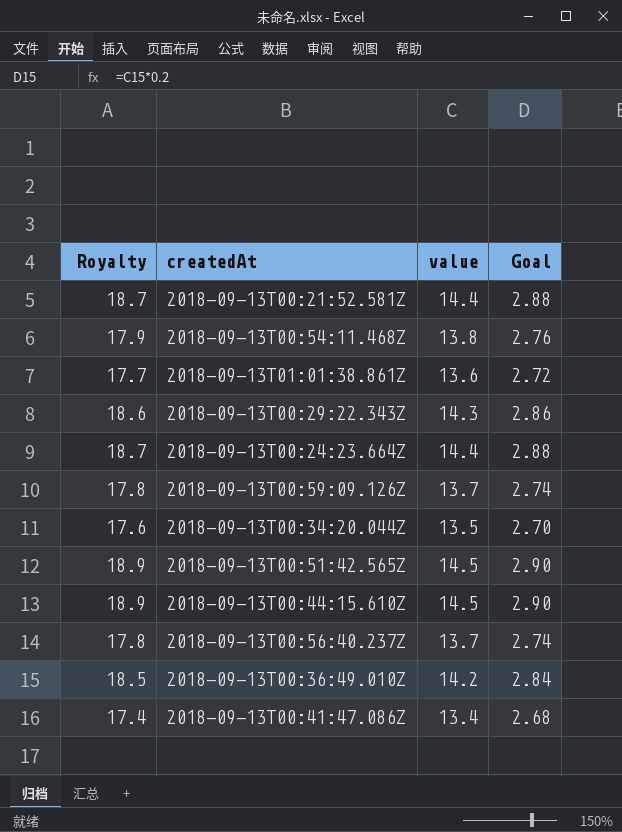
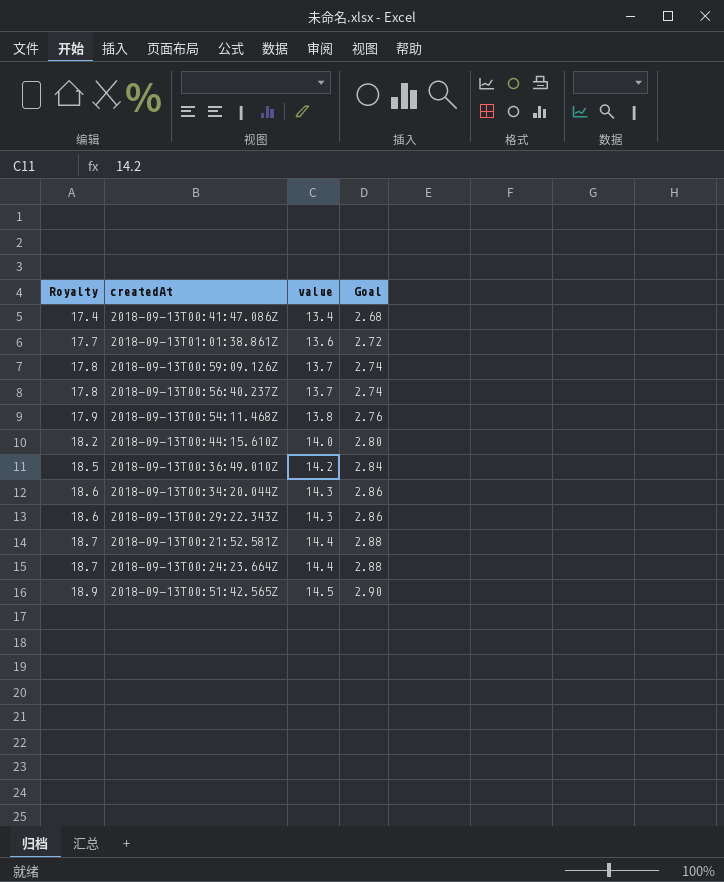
row order: none -> Royalty ascending
2018-09-13T00:44:15.610Z | Royalty: 18.9 -> 18.2
2018-09-13T00:44:15.610Z | value: 14.5 -> 14.0
2018-09-13T00:44:15.610Z | Goal: 2.90 -> 2.80
2018-09-13T00:34:20.044Z | Royalty: 17.6 -> 18.6
2018-09-13T00:34:20.044Z | value: 13.5 -> 14.3
2018-09-13T00:34:20.044Z | Goal: 2.70 -> 2.86

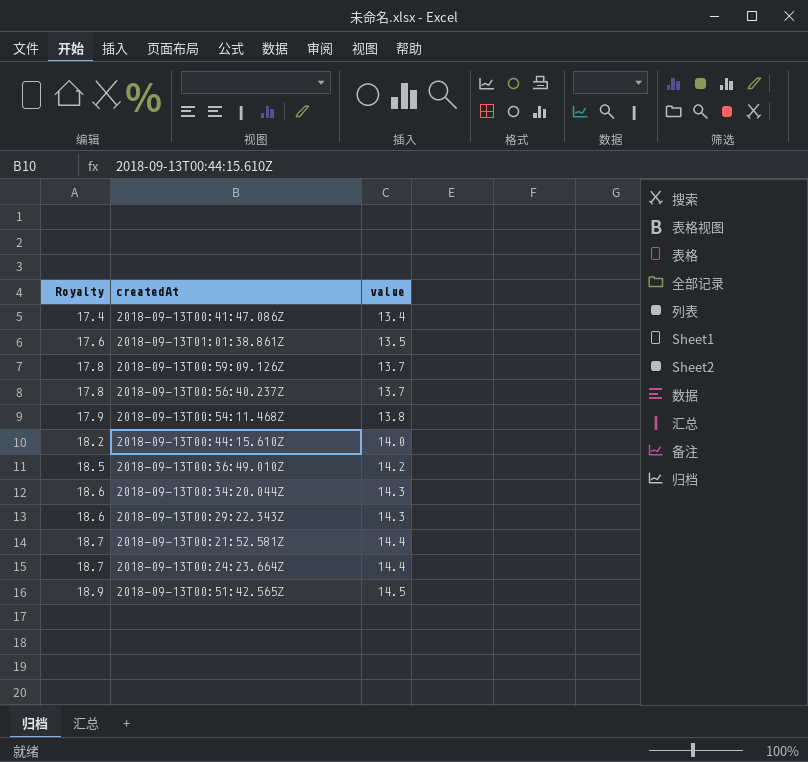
column Goal | formula: [value] * 0.2 -> none
2018-09-13T01:01:38.861Z | Royalty: 17.7 -> 17.6
2018-09-13T01:01:38.861Z | value: 13.6 -> 13.5

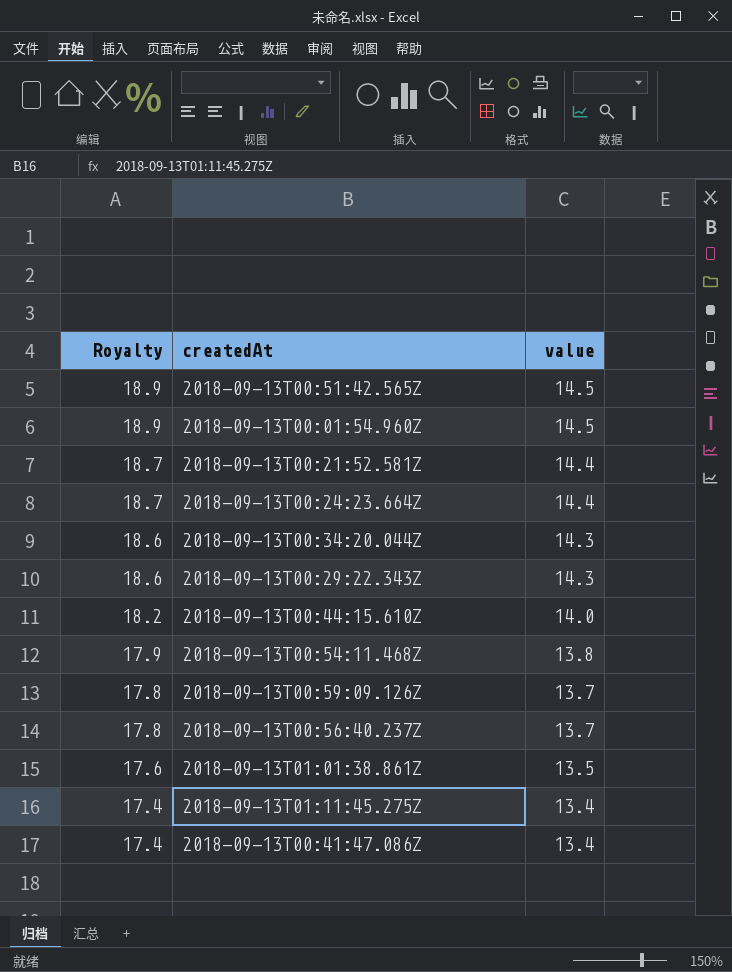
row order: Royalty ascending -> Royalty descending
row 2018-09-13T00:36:49.010Z: 18.5 | 14.2 -> none
row 2018-09-13T00:01:54.960Z: none -> 18.9 | 14.5
row 2018-09-13T01:11:45.275Z: none -> 17.4 | 13.4

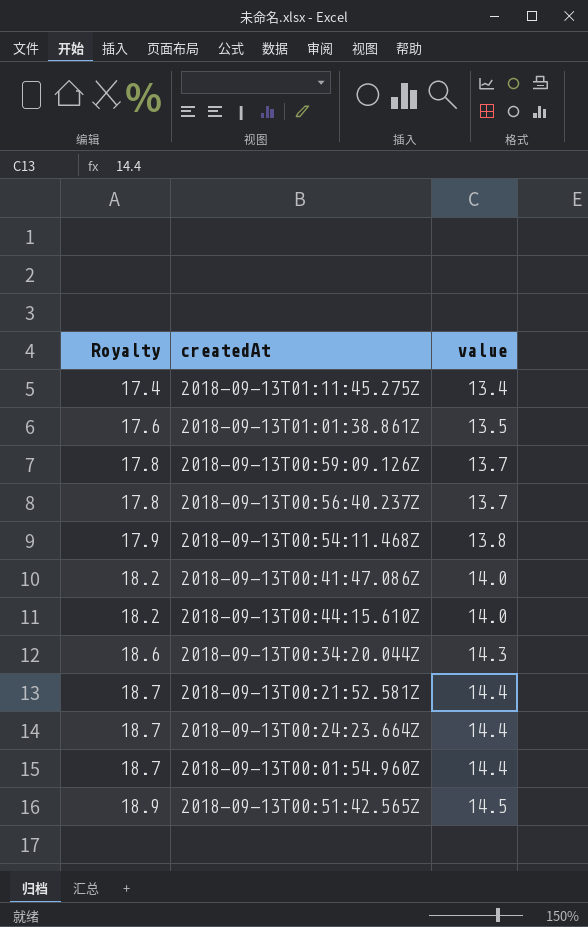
row order: Royalty descending -> Royalty ascending
row 2018-09-13T00:29:22.343Z: 18.6 | 14.3 -> none
2018-09-13T00:41:47.086Z | Royalty: 17.4 -> 18.2
2018-09-13T00:41:47.086Z | value: 13.4 -> 14.0
2018-09-13T00:01:54.960Z | Royalty: 18.9 -> 18.7
2018-09-13T00:01:54.960Z | value: 14.5 -> 14.4

